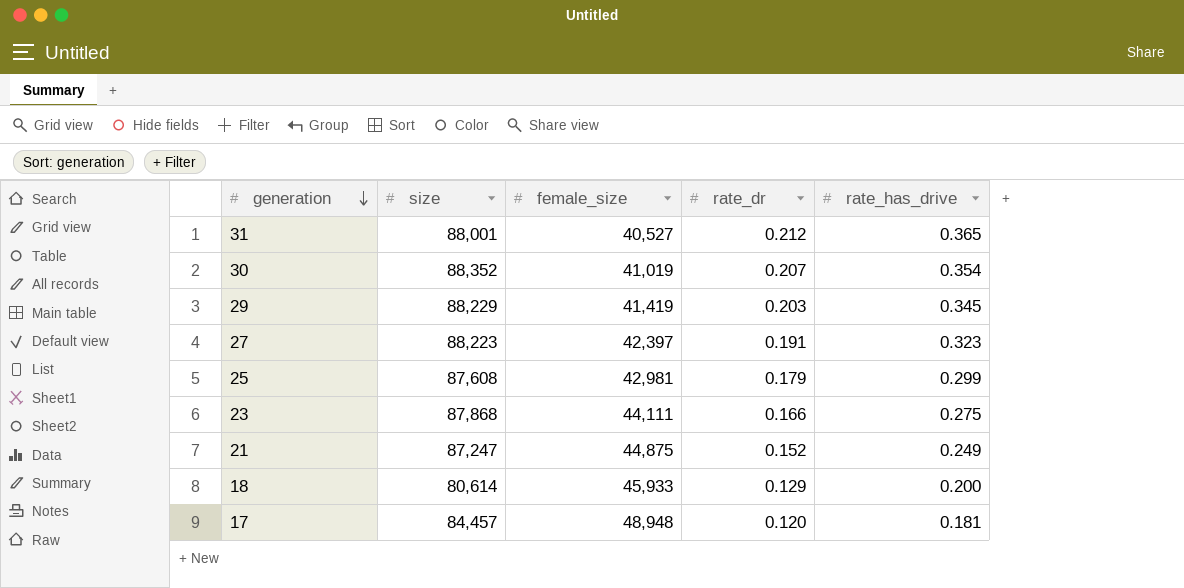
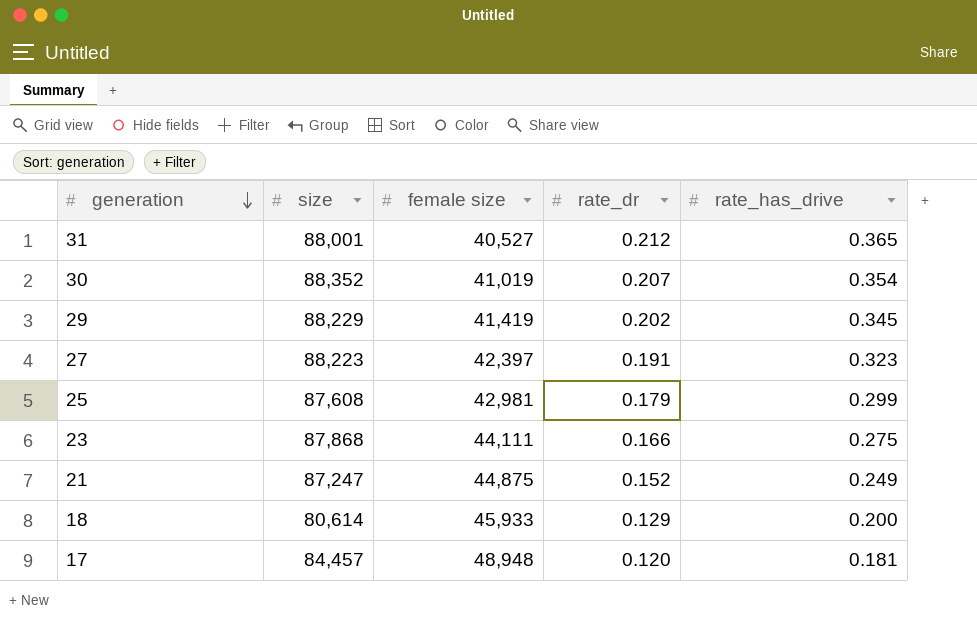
column name: female_size -> female size
29 | rate_dr: 0.203 -> 0.202

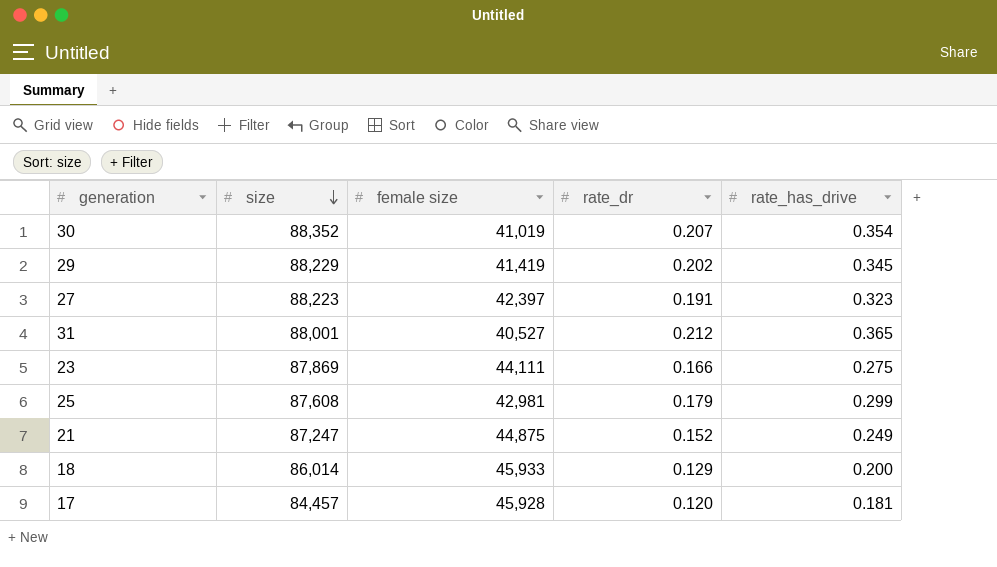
row order: generation descending -> size descending
23 | size: 87,868 -> 87,869
18 | size: 80,614 -> 86,014
17 | female size: 48,948 -> 45,928

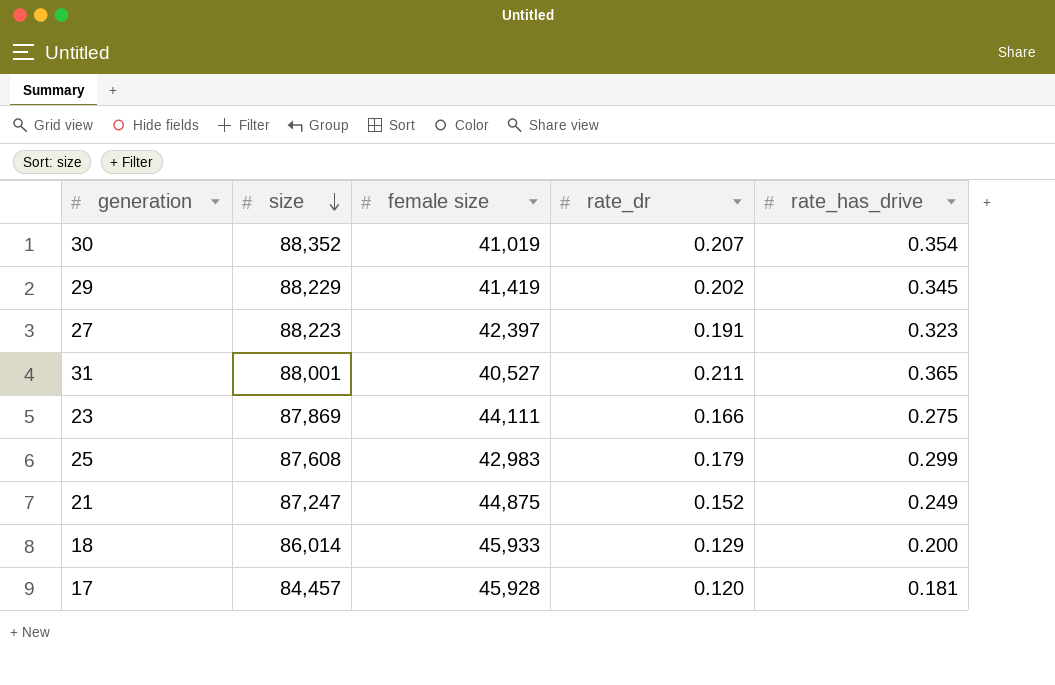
31 | rate_dr: 0.212 -> 0.211
25 | female size: 42,981 -> 42,983

